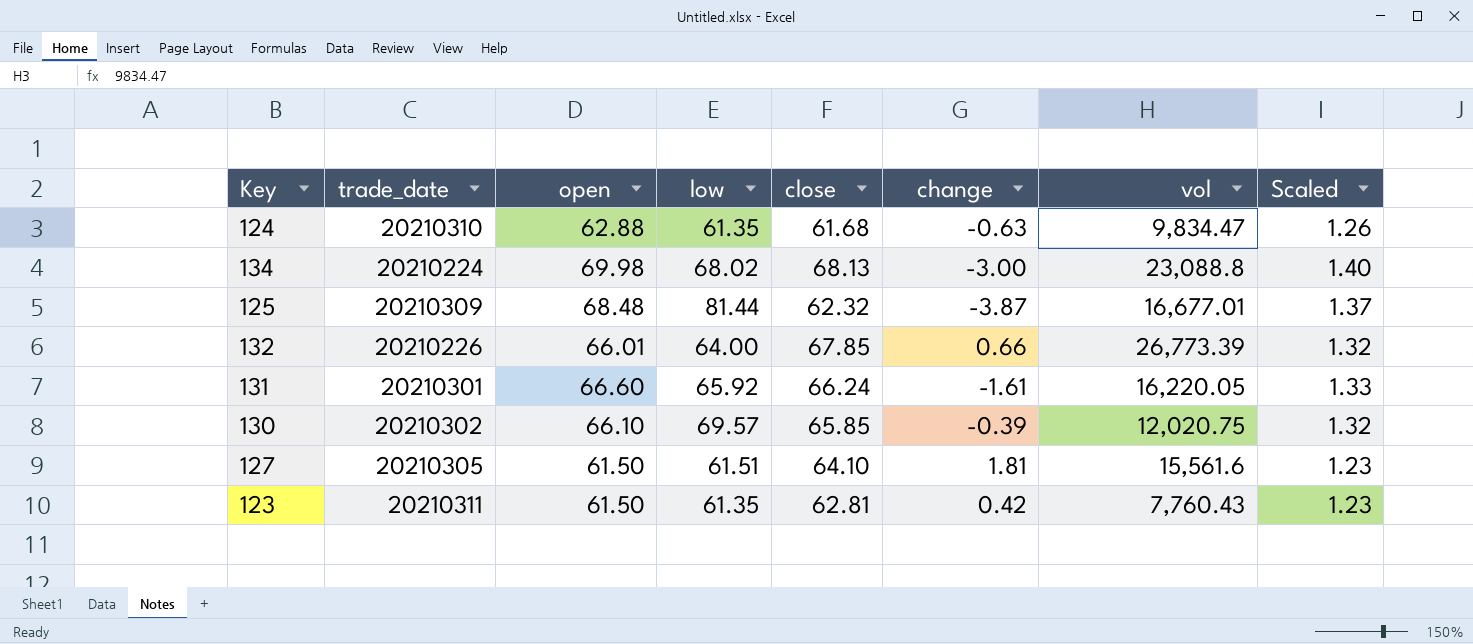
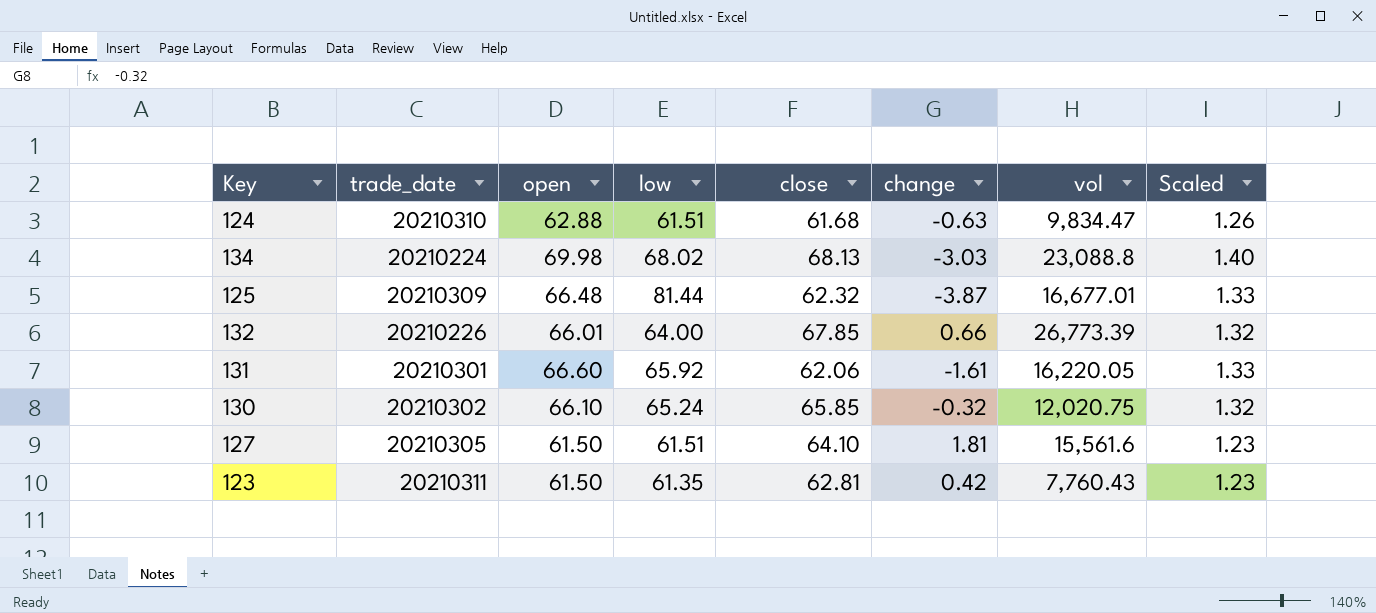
124 | low: 61.35 -> 61.51
134 | change: -3.00 -> -3.03
125 | open: 68.48 -> 66.48
125 | Scaled: 1.37 -> 1.33
131 | close: 66.24 -> 62.06
130 | low: 69.57 -> 65.24
130 | change: -0.39 -> -0.32

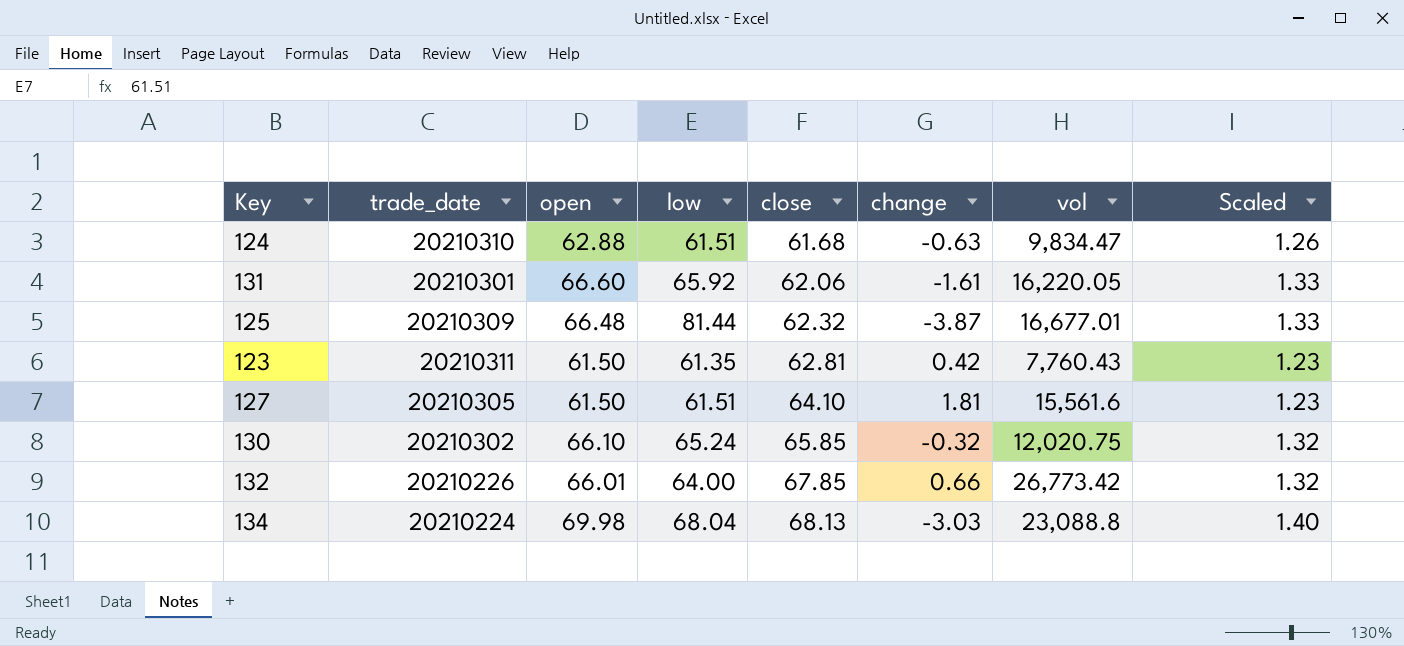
row order: none -> close ascending
132 | vol: 26,773.39 -> 26,773.42
134 | low: 68.02 -> 68.04

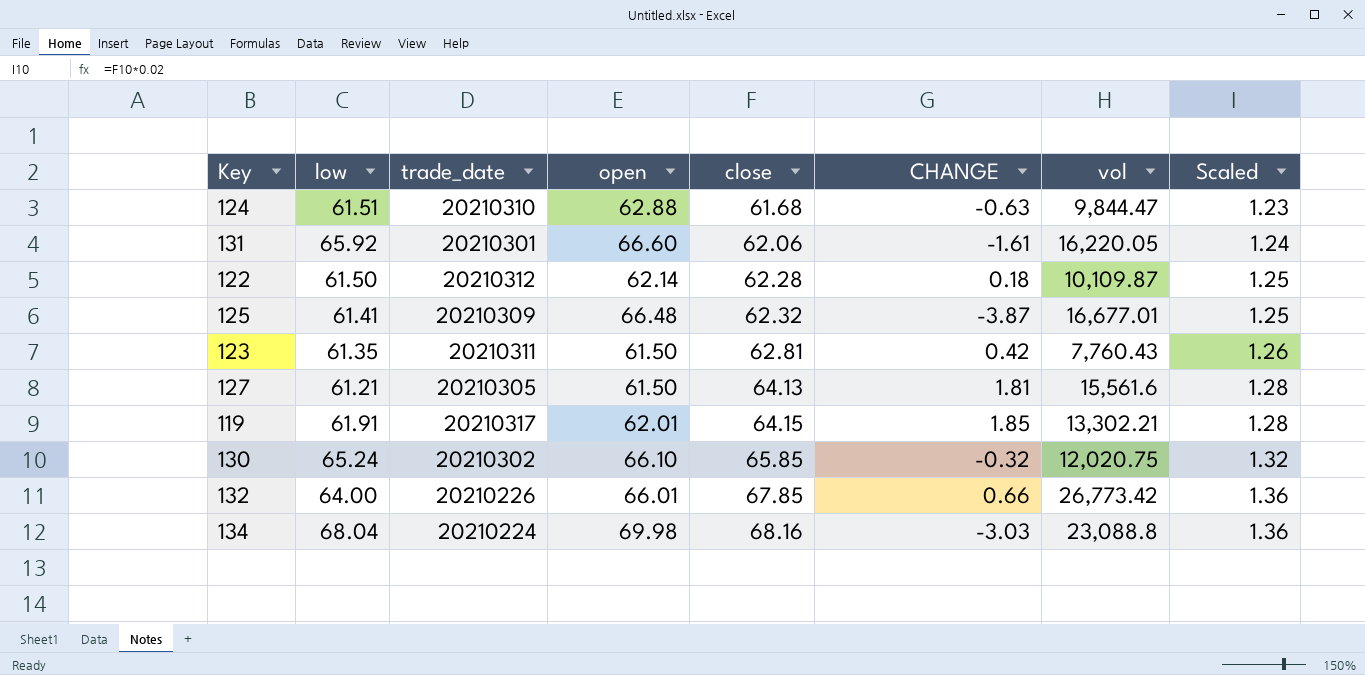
column low | position: 4 -> 2
column name: change -> CHANGE
column Scaled | formula: [open] * 0.02 -> [close] * 0.02
124 | vol: 9,834.47 -> 9,844.47
row 122: none -> 61.50 | 20210312 | 62.14 | 62.28 | 0.18 | 10,109.87 | 1.25
125 | low: 81.44 -> 61.41
127 | low: 61.51 -> 61.21
127 | close: 64.10 -> 64.13
row 119: none -> 61.91 | 20210317 | 62.01 | 64.15 | 1.85 | 13,302.21 | 1.28
134 | close: 68.13 -> 68.16

